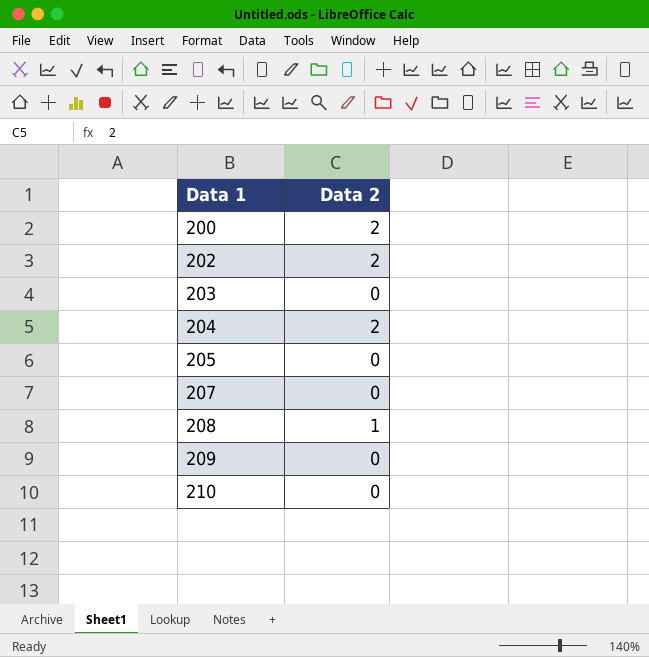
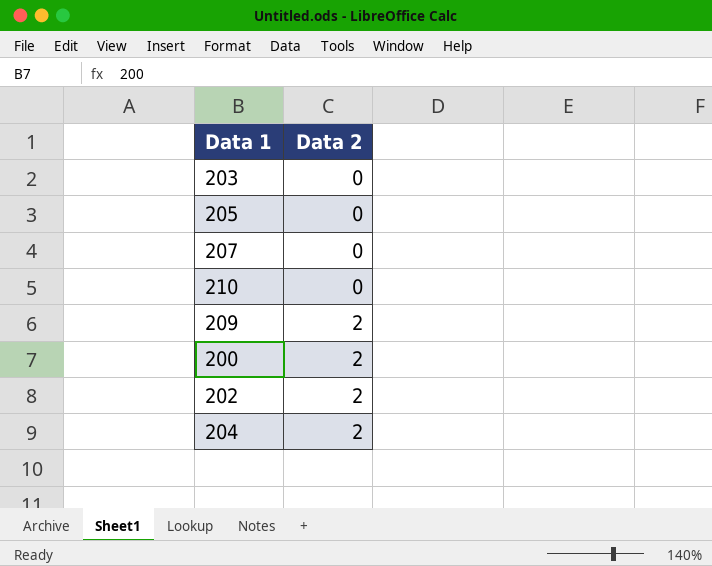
row order: Data 1 ascending -> Data 2 ascending
row 208: 1 -> none
209 | Data 2: 0 -> 2

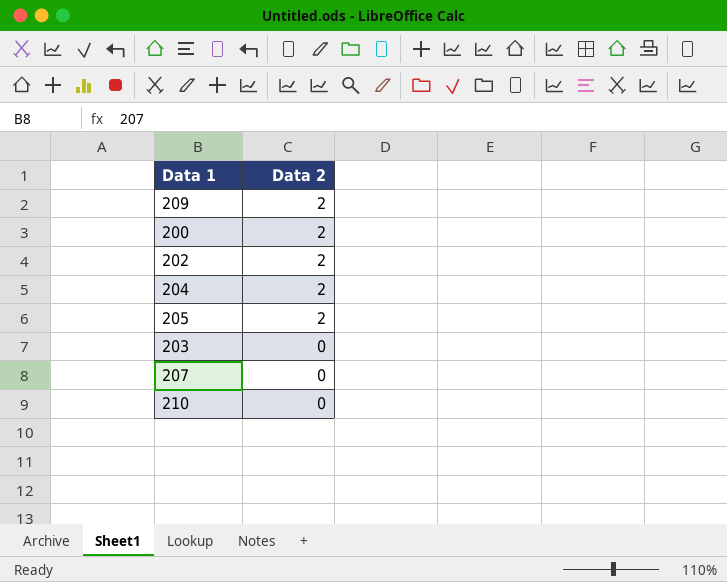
row order: Data 2 ascending -> Data 2 descending
205 | Data 2: 0 -> 2

